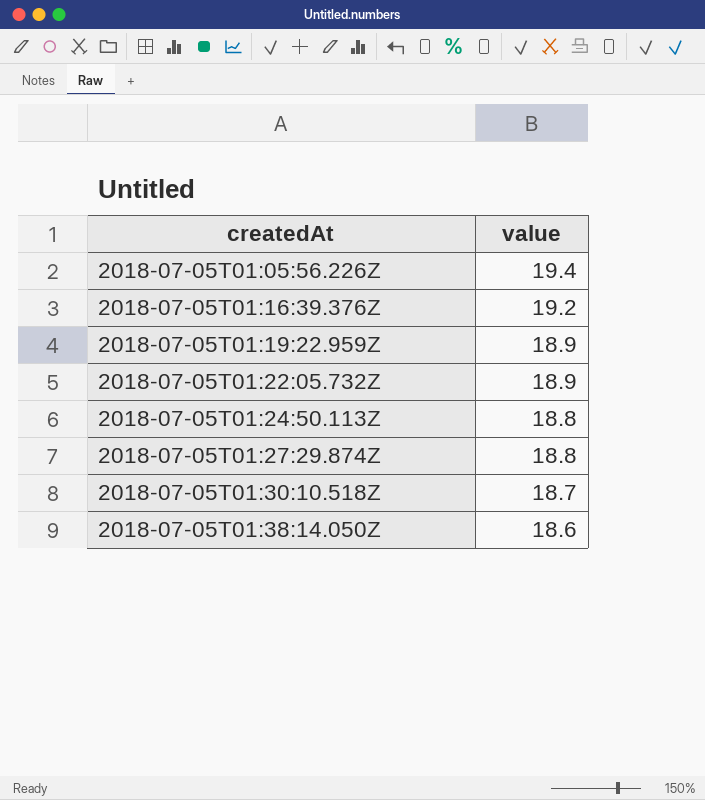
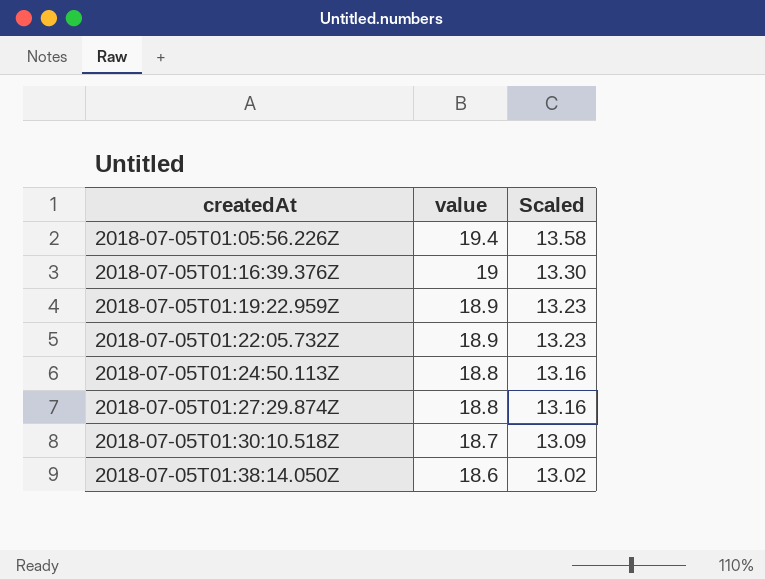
column Scaled | formula: none -> [value] * 0.7
2018-07-05T01:16:39.376Z | value: 19.2 -> 19

